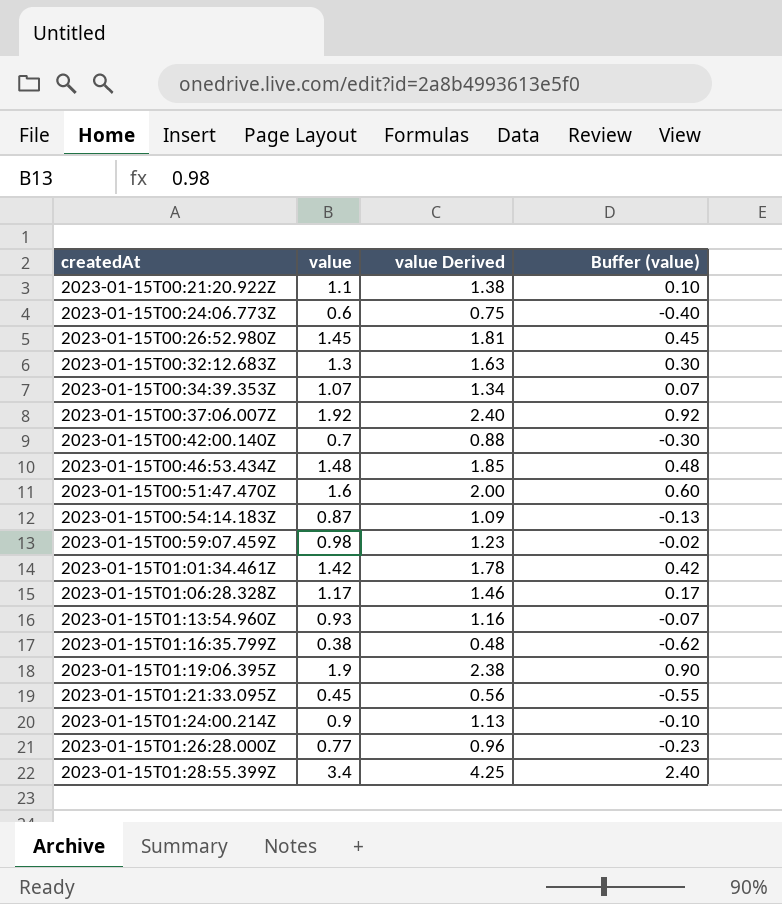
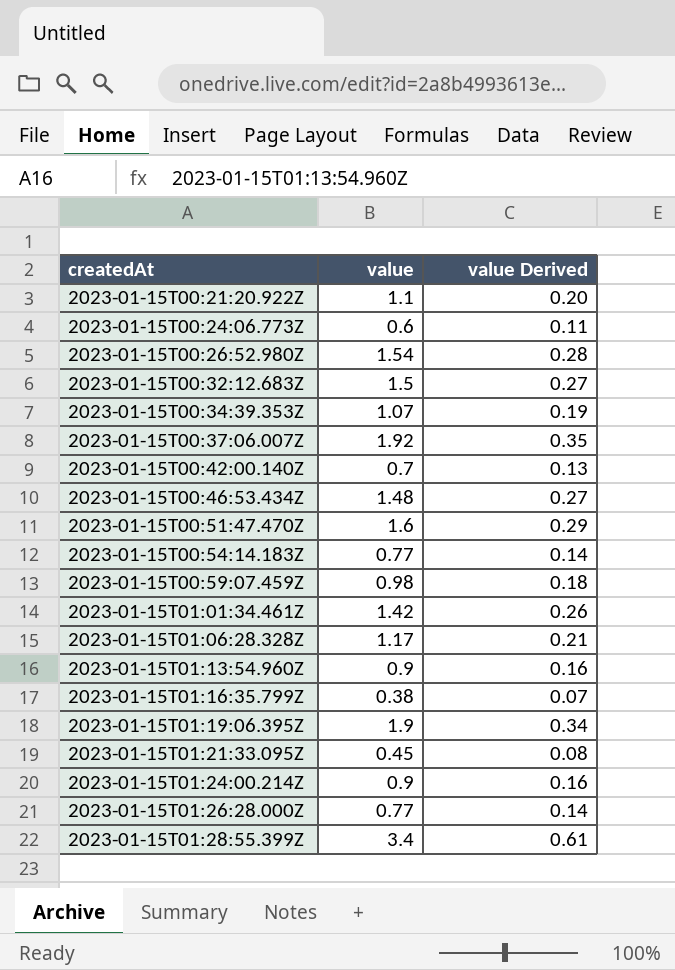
column Buffer (value) | formula: [value] - 1 -> none
column value Derived | formula: [value] * 1.25 -> [value] * 0.18
2023-01-15T00:26:52.980Z | value: 1.45 -> 1.54
2023-01-15T00:32:12.683Z | value: 1.3 -> 1.5
2023-01-15T00:54:14.183Z | value: 0.87 -> 0.77
2023-01-15T01:13:54.960Z | value: 0.93 -> 0.9

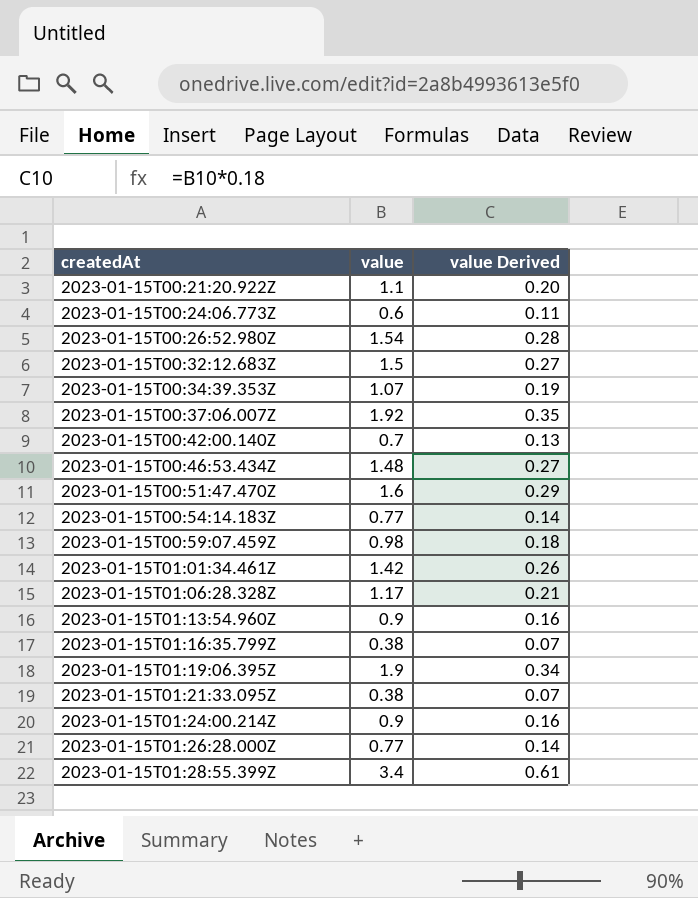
2023-01-15T01:21:33.095Z | value: 0.45 -> 0.38
2023-01-15T01:21:33.095Z | value Derived: 0.08 -> 0.07

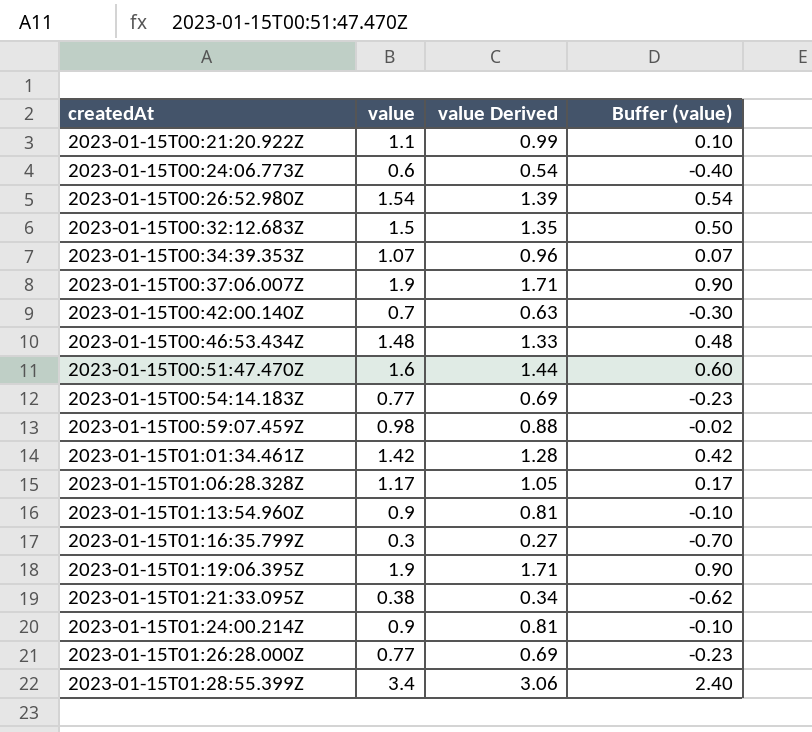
column value Derived | formula: [value] * 0.18 -> [value] * 0.9
column Buffer (value) | formula: none -> [value] - 1
2023-01-15T00:37:06.007Z | value: 1.92 -> 1.9
2023-01-15T01:16:35.799Z | value: 0.38 -> 0.3

